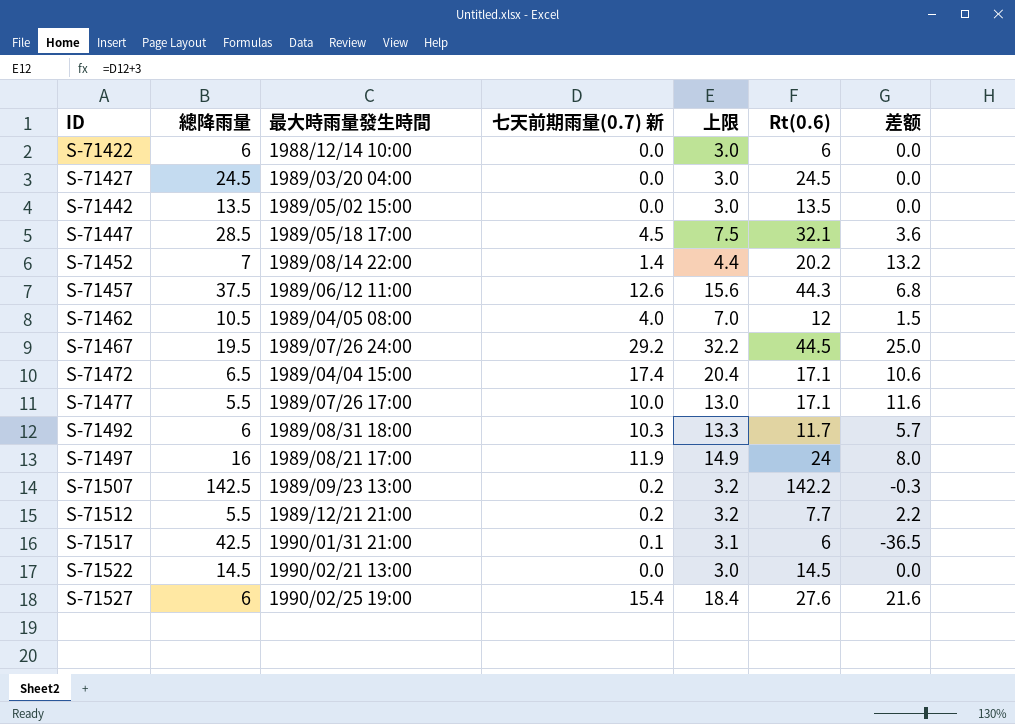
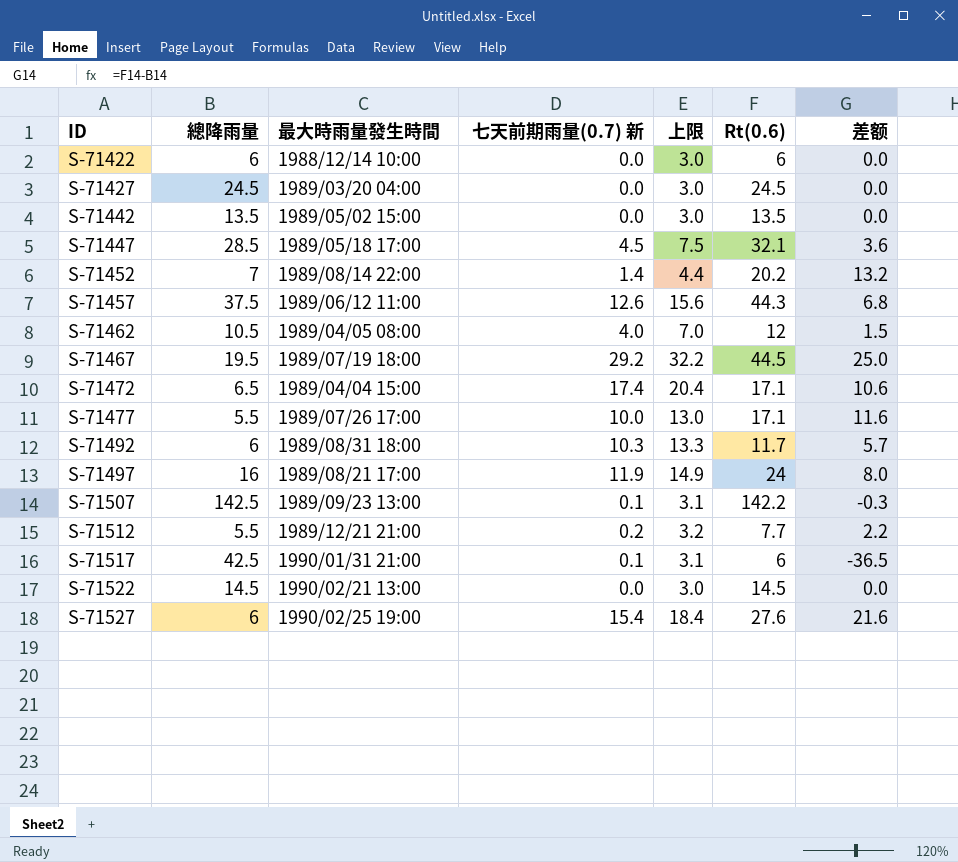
S-71467 | 最大時雨量發生時間: 1989/07/26 24:00 -> 1989/07/19 18:00
S-71507 | 七天前期雨量(0.7) 新: 0.2 -> 0.1
S-71507 | 上限: 3.2 -> 3.1

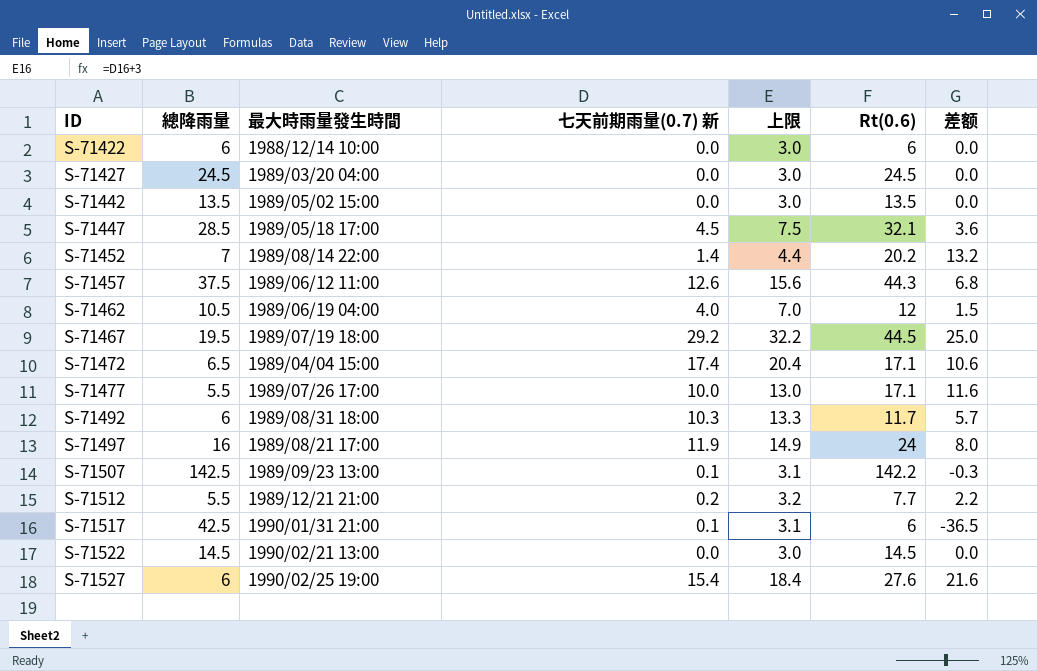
S-71462 | 最大時雨量發生時間: 1989/04/05 08:00 -> 1989/06/19 04:00

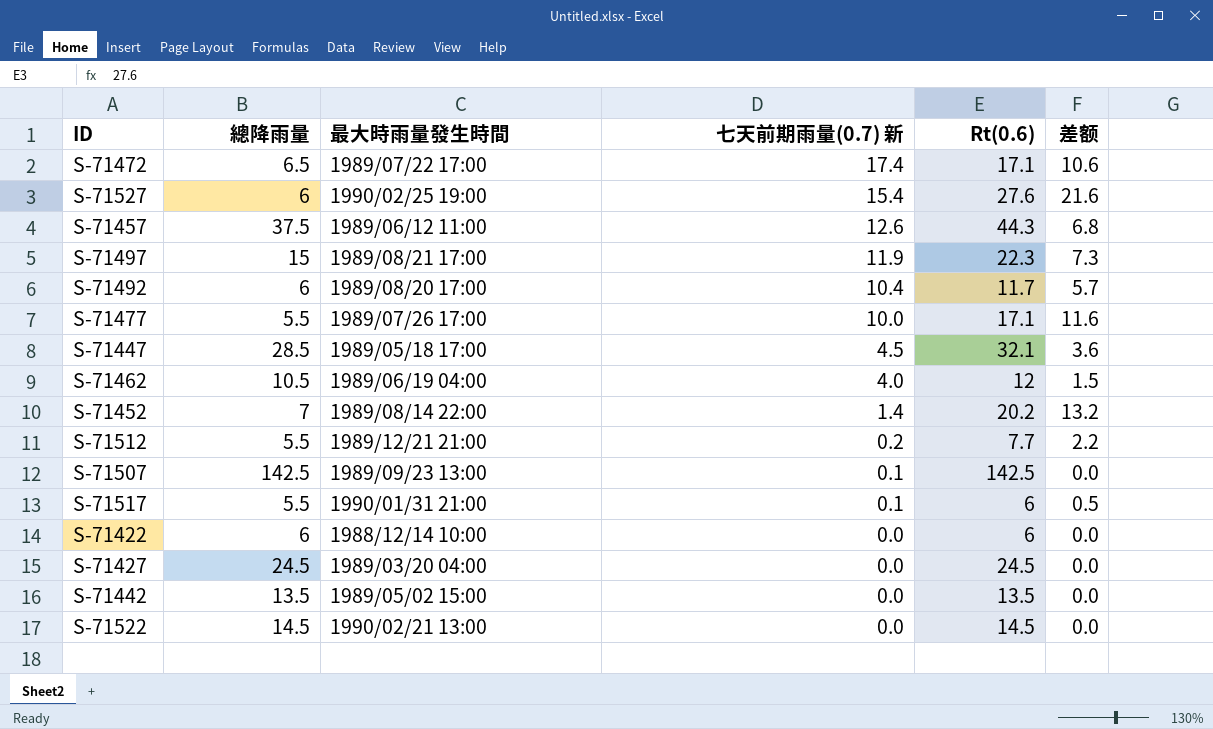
row order: ID ascending -> 七天前期雨量(0.7) 新 descending
column 上限 | formula: [七天前期雨量(0.7) 新] + 3 -> none
row S-71467: 19.5 | 1989/07/19 18:00 | 29.2 | 32.2 | 44.5 | 25.0 -> none
S-71472 | 最大時雨量發生時間: 1989/04/04 15:00 -> 1989/07/22 17:00
S-71497 | 總降雨量: 16 -> 15
S-71497 | Rt(0.6): 24 -> 22.3
S-71497 | 差额: 8.0 -> 7.3
S-71492 | 最大時雨量發生時間: 1989/08/31 18:00 -> 1989/08/20 17:00
S-71492 | 七天前期雨量(0.7) 新: 10.3 -> 10.4
S-71507 | Rt(0.6): 142.2 -> 142.5
S-71507 | 差额: -0.3 -> 0.0
S-71517 | 總降雨量: 42.5 -> 5.5
S-71517 | 差额: -36.5 -> 0.5

